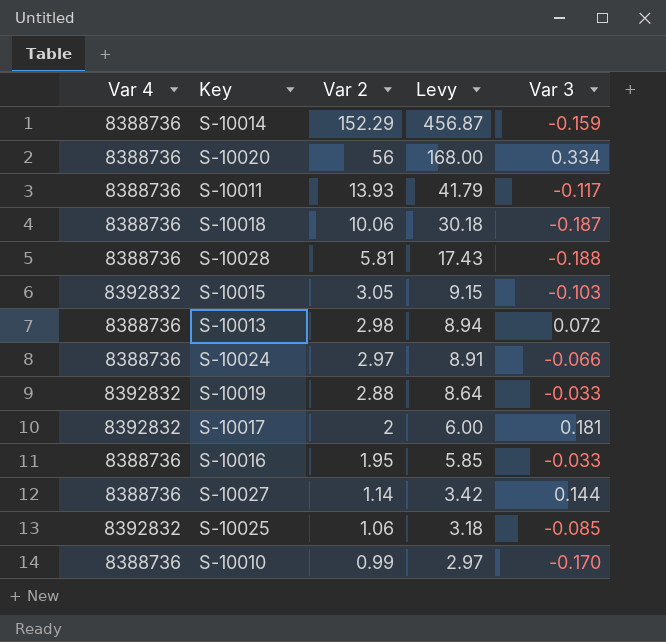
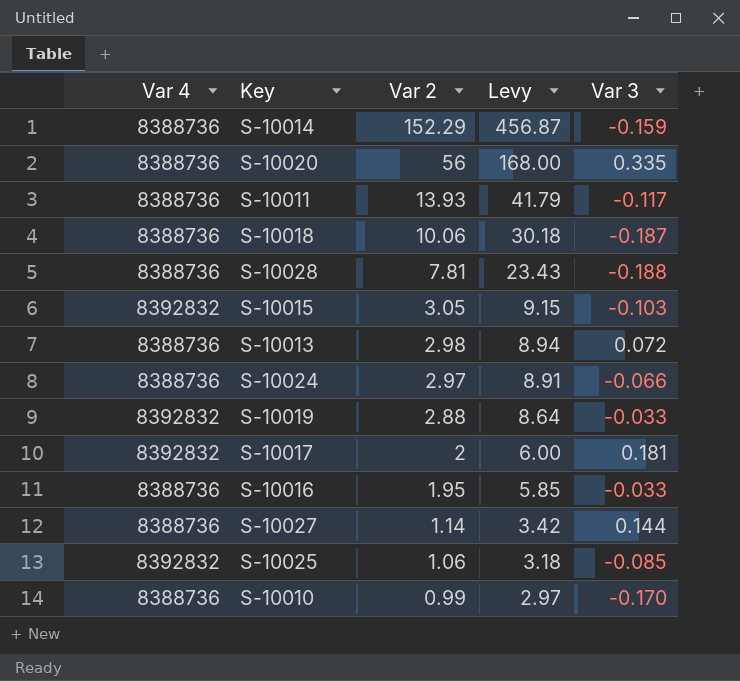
S-10020 | Var 3: 0.334 -> 0.335
S-10028 | Var 2: 5.81 -> 7.81
S-10028 | Levy: 17.43 -> 23.43

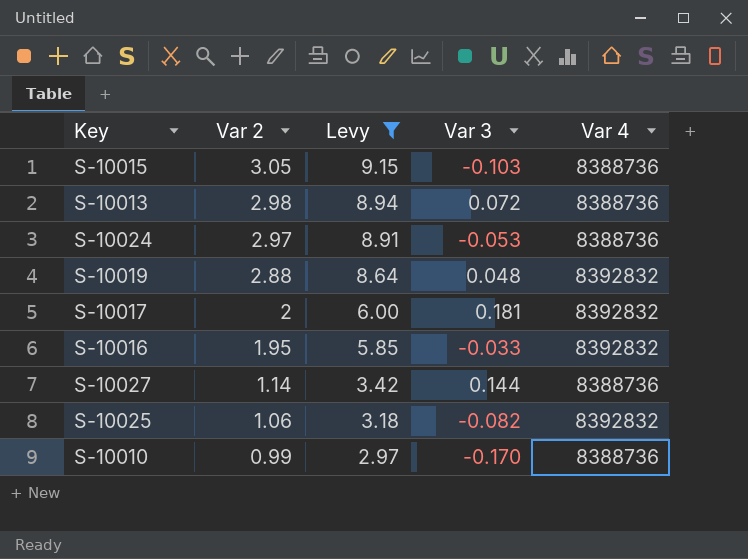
filter: none -> Levy <= 9.15
column Var 4 | position: 1 -> 5
S-10015 | Var 4: 8392832 -> 8388736
S-10024 | Var 3: -0.066 -> -0.053
S-10019 | Var 3: -0.033 -> 0.048
S-10016 | Var 4: 8388736 -> 8392832
S-10025 | Var 3: -0.085 -> -0.082

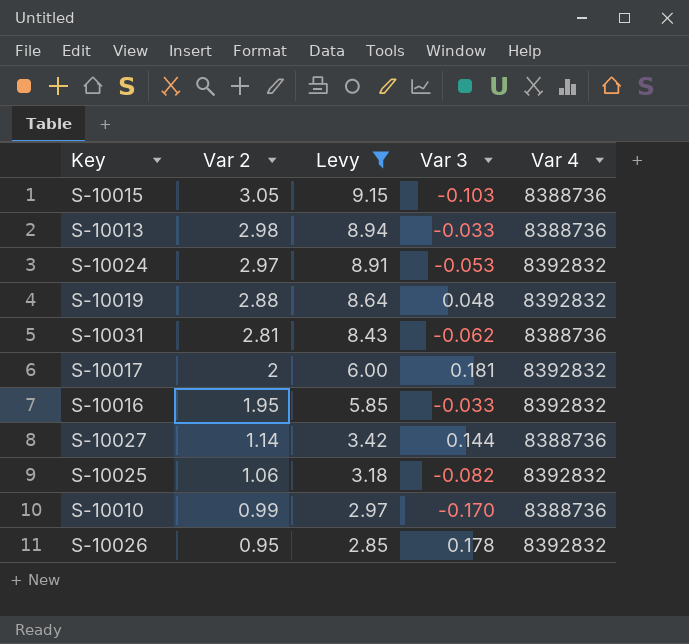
S-10013 | Var 3: 0.072 -> -0.033
S-10024 | Var 4: 8388736 -> 8392832
row S-10031: none -> 2.81 | 8.43 | -0.062 | 8388736
row S-10026: none -> 0.95 | 2.85 | 0.178 | 8392832

